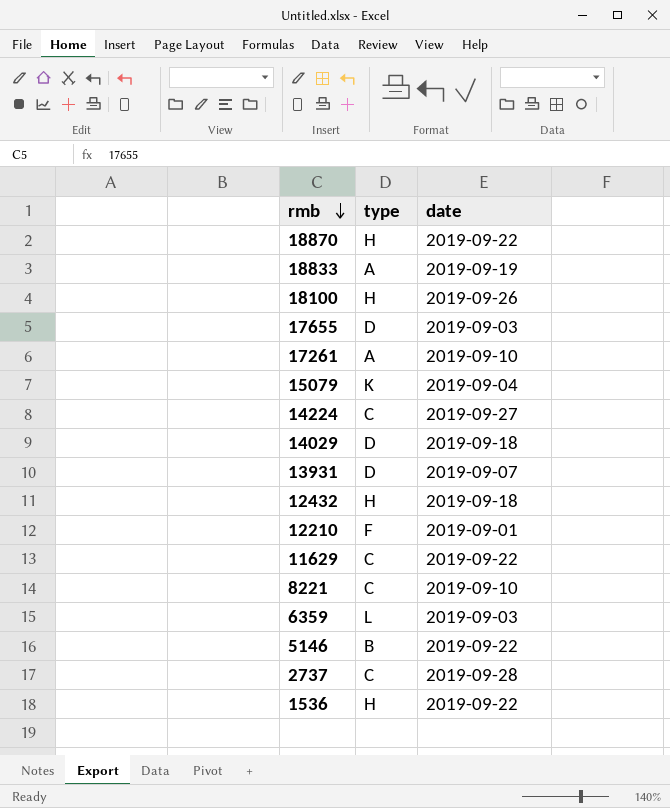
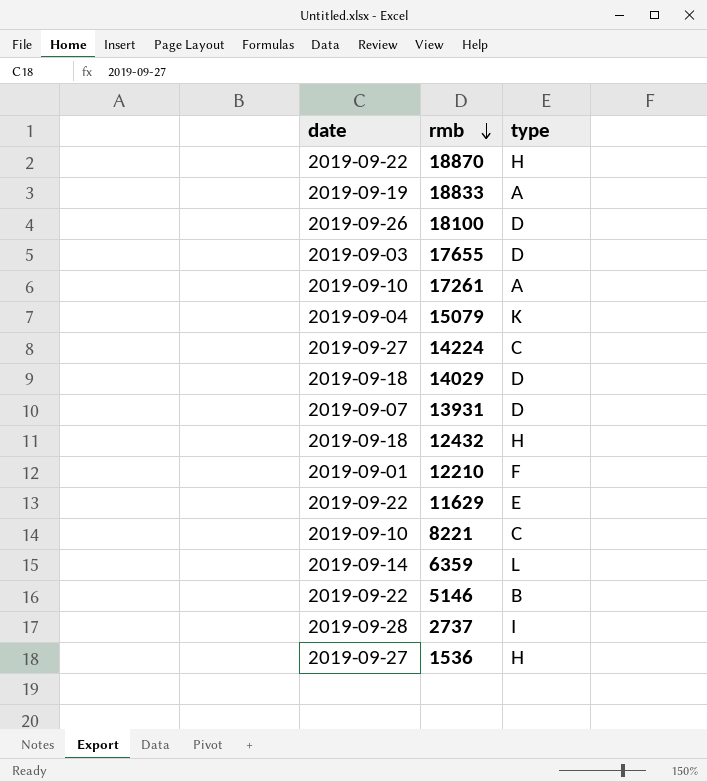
column date | position: 3 -> 1
18100 | type: H -> D
11629 | type: C -> E
6359 | date: 2019-09-03 -> 2019-09-14
2737 | type: C -> I
1536 | date: 2019-09-22 -> 2019-09-27

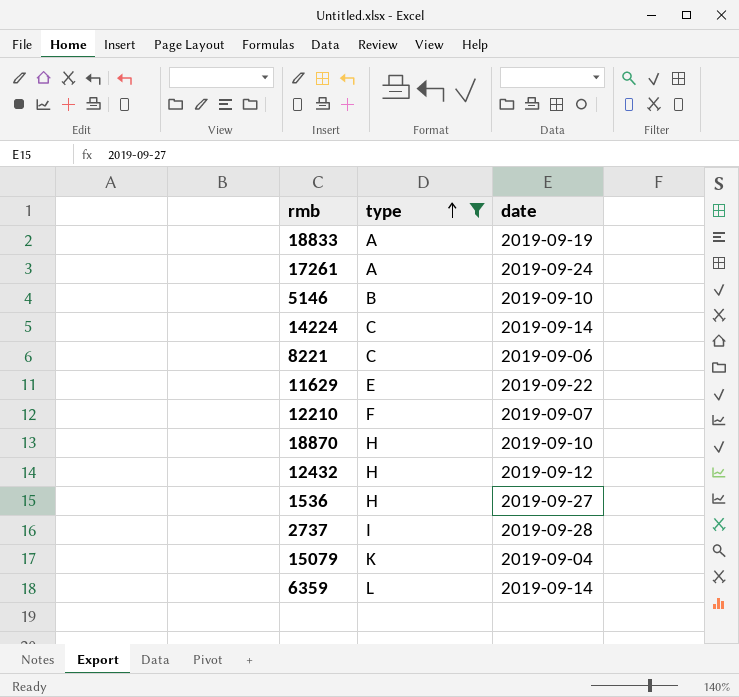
filter: none -> type != D
row order: rmb descending -> type ascending
column date | position: 1 -> 3
17261 | date: 2019-09-10 -> 2019-09-24
5146 | date: 2019-09-22 -> 2019-09-10
14224 | date: 2019-09-27 -> 2019-09-14
8221 | date: 2019-09-10 -> 2019-09-06
12210 | date: 2019-09-01 -> 2019-09-07
18870 | date: 2019-09-22 -> 2019-09-10
12432 | date: 2019-09-18 -> 2019-09-12

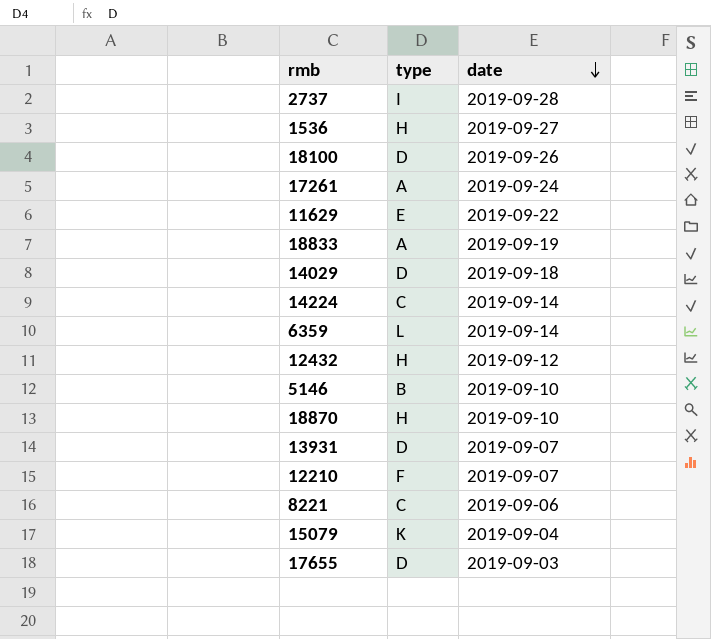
filter: type != D -> none
row order: type ascending -> date descending

